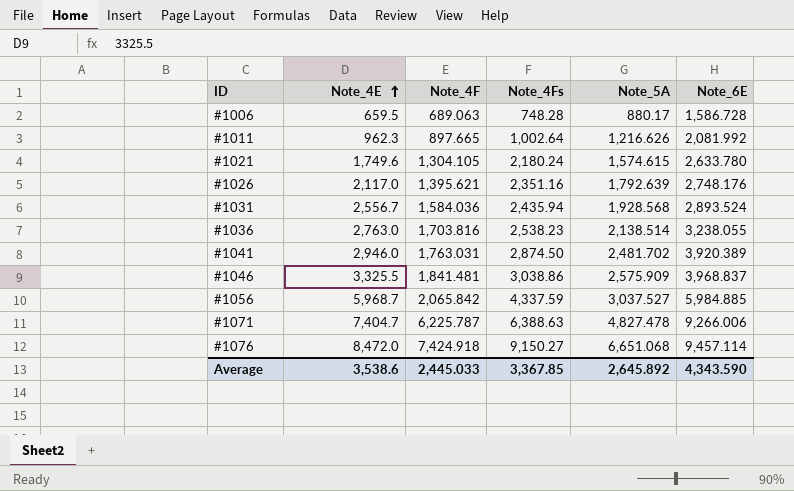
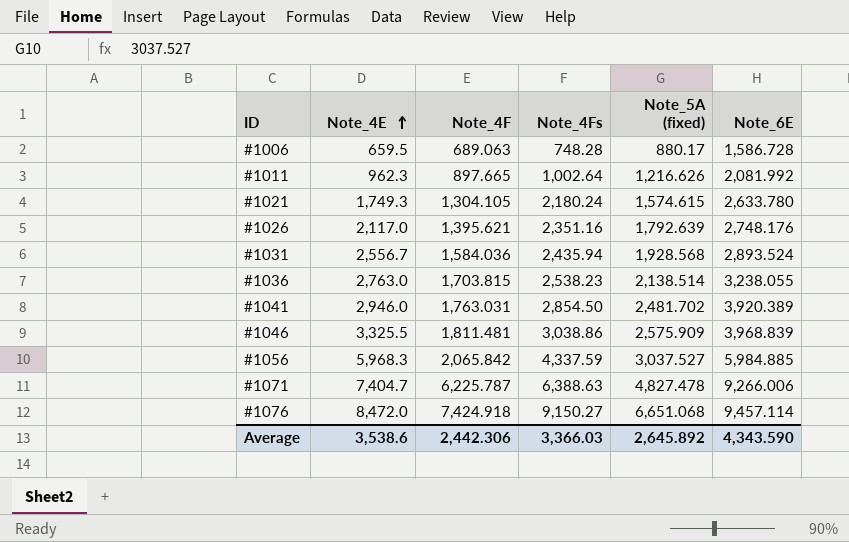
column name: Note_5A -> Note_5A (fixed)
#1021 | Note_4E: 1,749.6 -> 1,749.3
#1036 | Note_4F: 1,703.816 -> 1,703.815
#1041 | Note_4Fs: 2,874.50 -> 2,854.50
#1046 | Note_4F: 1,841.481 -> 1,811.481
#1046 | Note_6E: 3,968.837 -> 3,968.839
#1056 | Note_4E: 5,968.7 -> 5,968.3
Average | Note_4F: 2,445.033 -> 2,442.306
Average | Note_4Fs: 3,367.85 -> 3,366.03

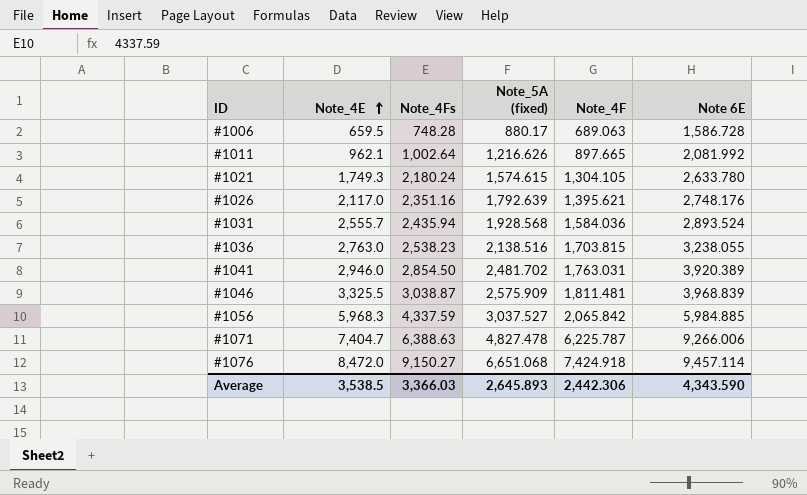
column Note_4F | position: 3 -> 5
column name: Note_6E -> Note 6E
#1011 | Note_4E: 962.3 -> 962.1
#1031 | Note_4E: 2,556.7 -> 2,555.7
#1036 | Note_5A (fixed): 2,138.514 -> 2,138.516
#1046 | Note_4Fs: 3,038.86 -> 3,038.87
Average | Note_4E: 3,538.6 -> 3,538.5
Average | Note_5A (fixed): 2,645.892 -> 2,645.893

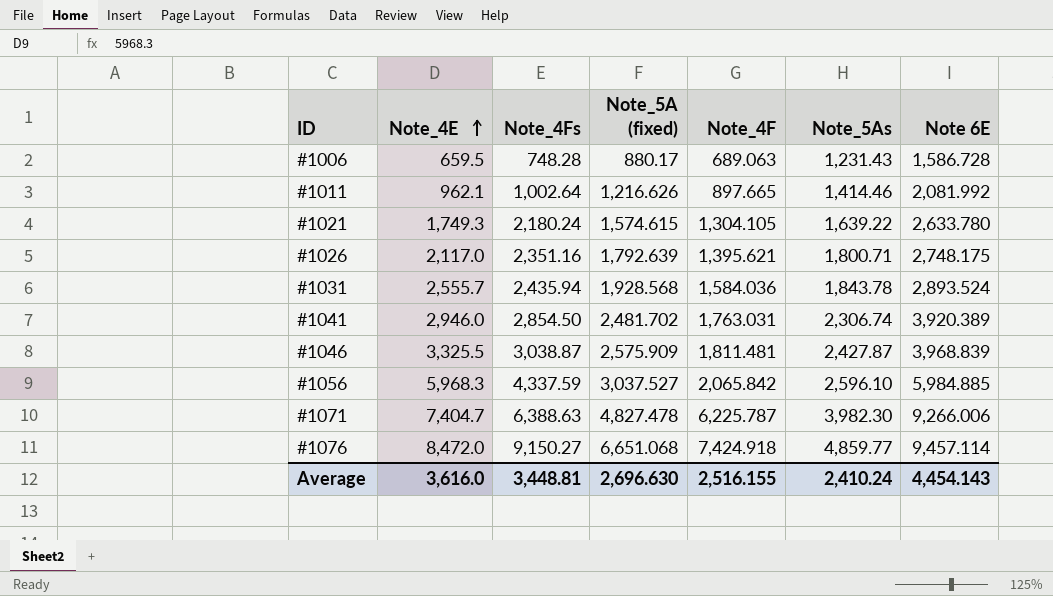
column Note_5As | position: none -> 6
row #1036: 2,763.0 | 2,538.23 | 2,138.516 | 1,703.815 | 3,238.055 -> none
#1026 | Note 6E: 2,748.176 -> 2,748.175
Average | Note_4E: 3,538.5 -> 3,616.0
Average | Note_4Fs: 3,366.03 -> 3,448.81
Average | Note_5A (fixed): 2,645.893 -> 2,696.630
Average | Note_4F: 2,442.306 -> 2,516.155
Average | Note 6E: 4,343.590 -> 4,454.143

